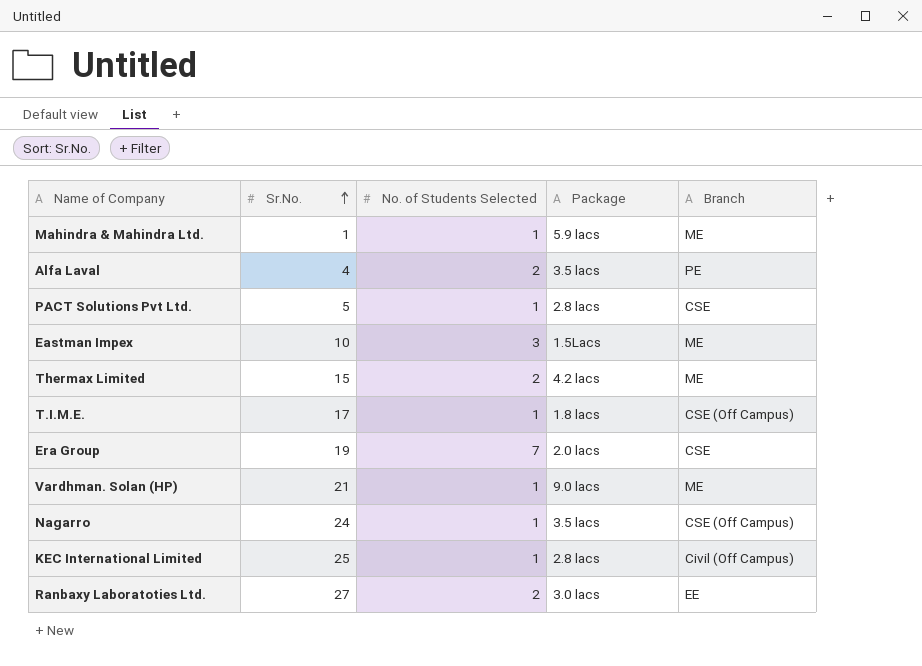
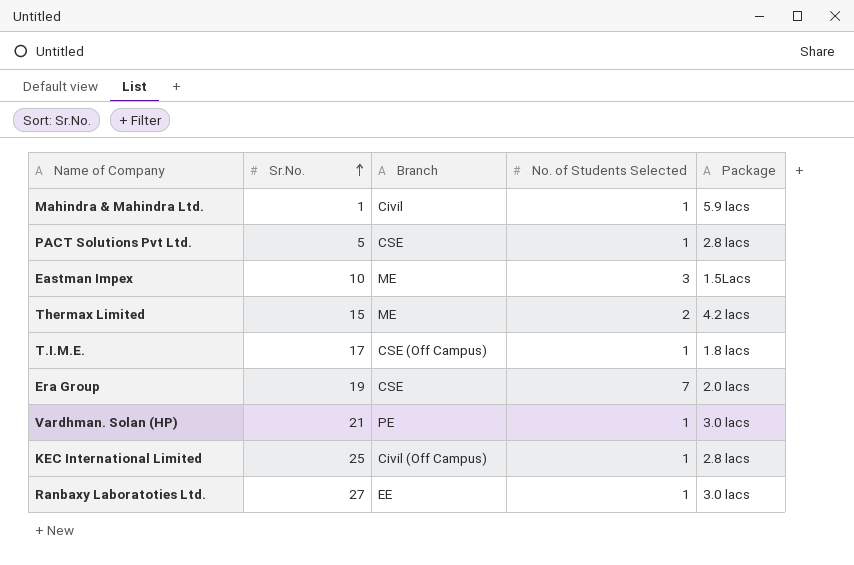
column Branch | position: 5 -> 3
row Alfa Laval: 4 | 2 | 3.5 lacs | PE -> none
row Nagarro: 24 | 1 | 3.5 lacs | CSE (Off Campus) -> none
Mahindra & Mahindra Ltd. | Branch: ME -> Civil
Vardhman. Solan (HP) | Branch: ME -> PE
Vardhman. Solan (HP) | Package: 9.0 lacs -> 3.0 lacs
Ranbaxy Laboratoties Ltd. | No. of Students Selected: 2 -> 1

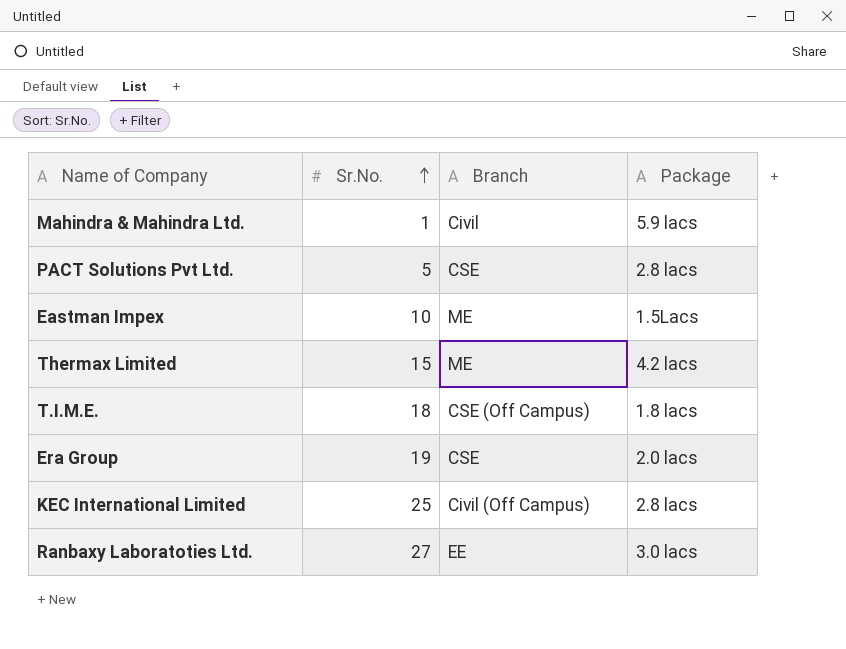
column No. of Students Selected | position: 4 -> none
row Vardhman. Solan (HP): 21 | PE | 1 | 3.0 lacs -> none
T.I.M.E. | Sr.No.: 17 -> 18

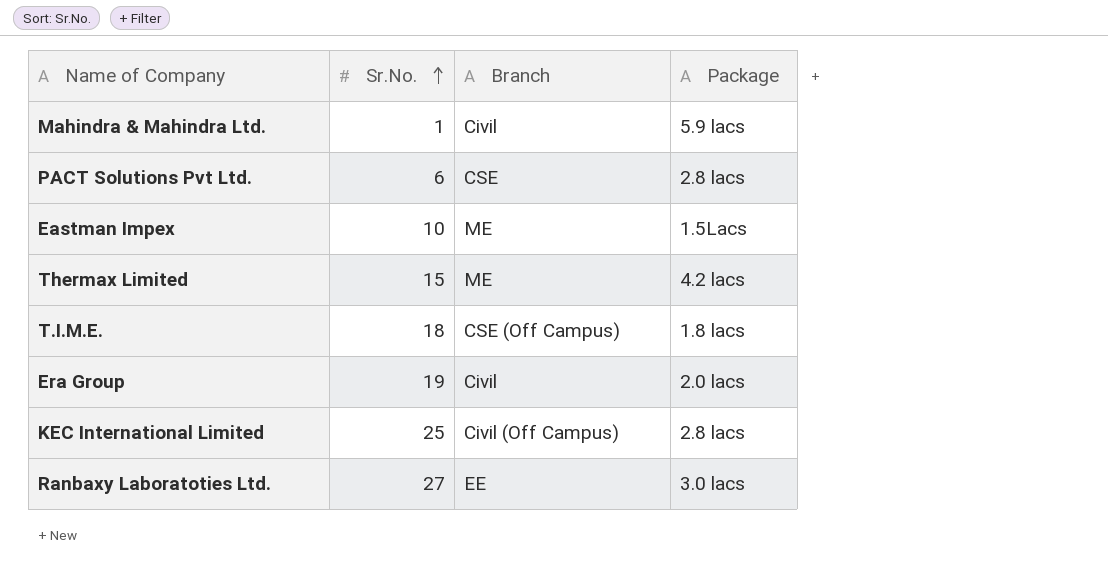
PACT Solutions Pvt Ltd. | Sr.No.: 5 -> 6
Era Group | Branch: CSE -> Civil

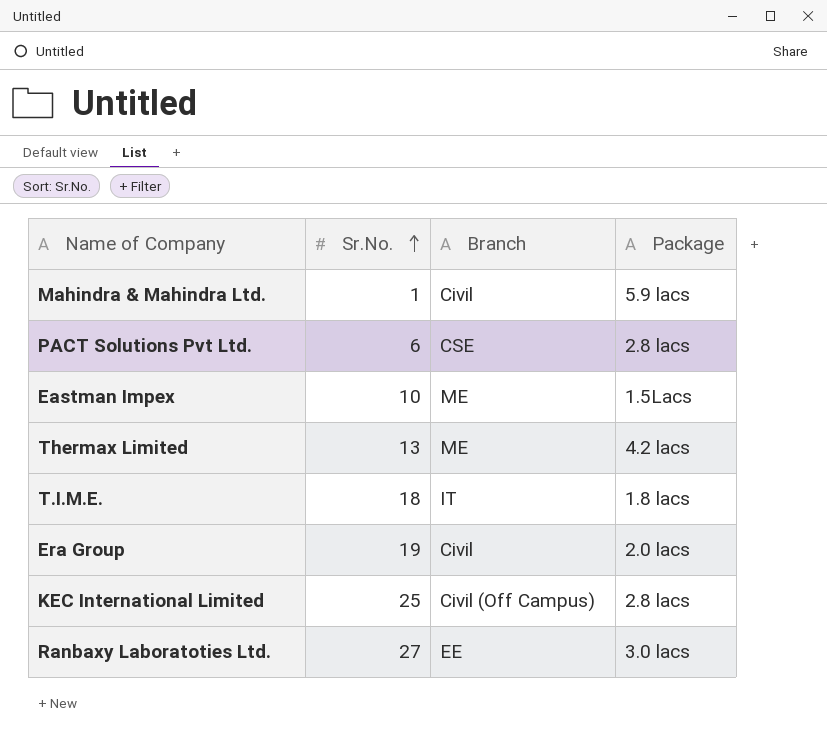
Thermax Limited | Sr.No.: 15 -> 13
T.I.M.E. | Branch: CSE (Off Campus) -> IT

